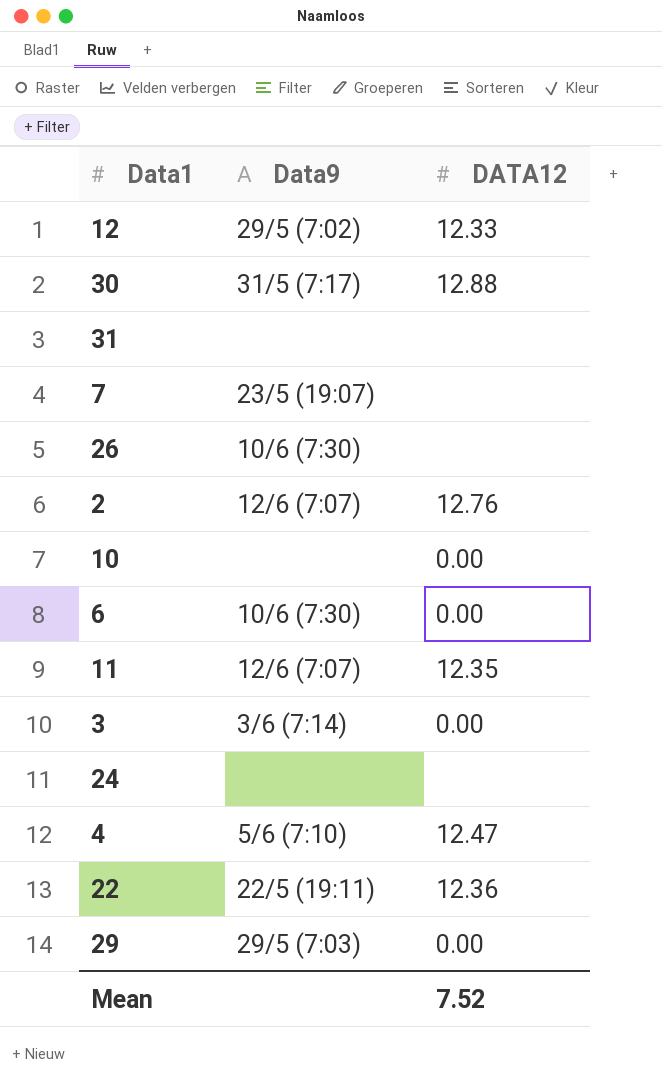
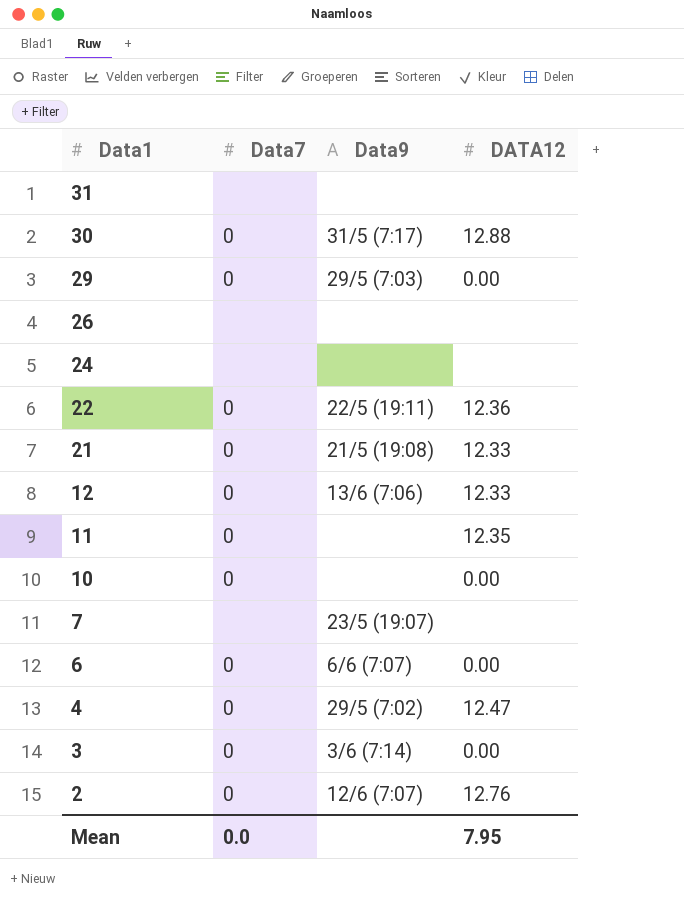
row order: none -> Data1 descending
column Data7 | position: none -> 2
26 | Data9: 10/6 (7:30) -> none
row 21: none -> 0 | 21/5 (19:08) | 12.33
12 | Data9: 29/5 (7:02) -> 13/6 (7:06)
11 | Data9: 12/6 (7:07) -> none
6 | Data9: 10/6 (7:30) -> 6/6 (7:07)
4 | Data9: 5/6 (7:10) -> 29/5 (7:02)
Mean | DATA12: 7.52 -> 7.95

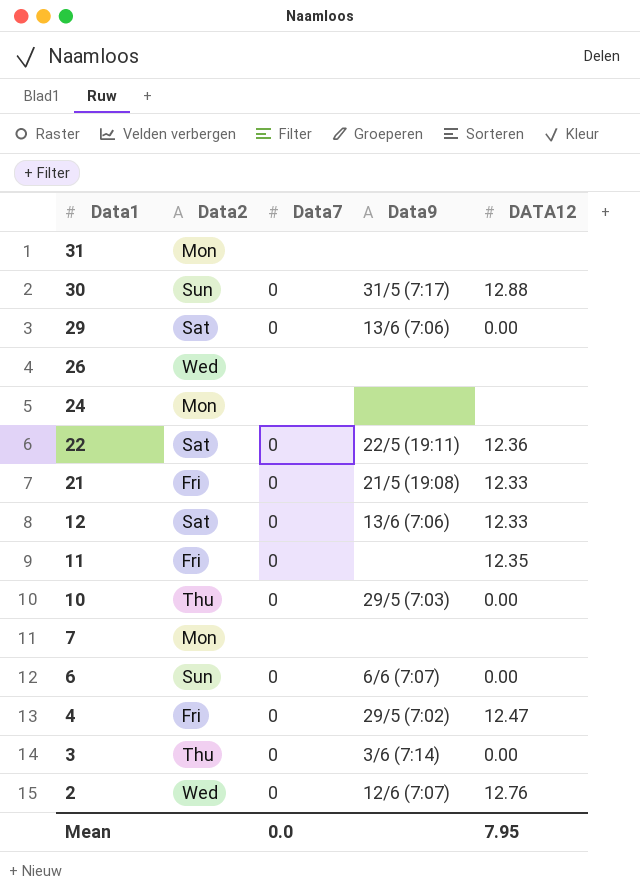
column Data2 | position: none -> 2
29 | Data9: 29/5 (7:03) -> 13/6 (7:06)
10 | Data9: none -> 29/5 (7:03)
7 | Data9: 23/5 (19:07) -> none

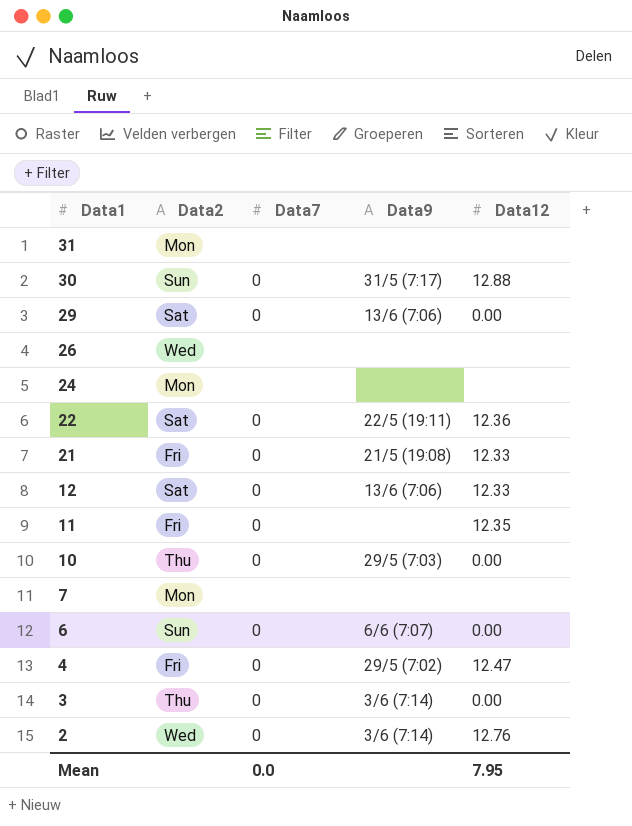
column name: DATA12 -> Data12
2 | Data9: 12/6 (7:07) -> 3/6 (7:14)

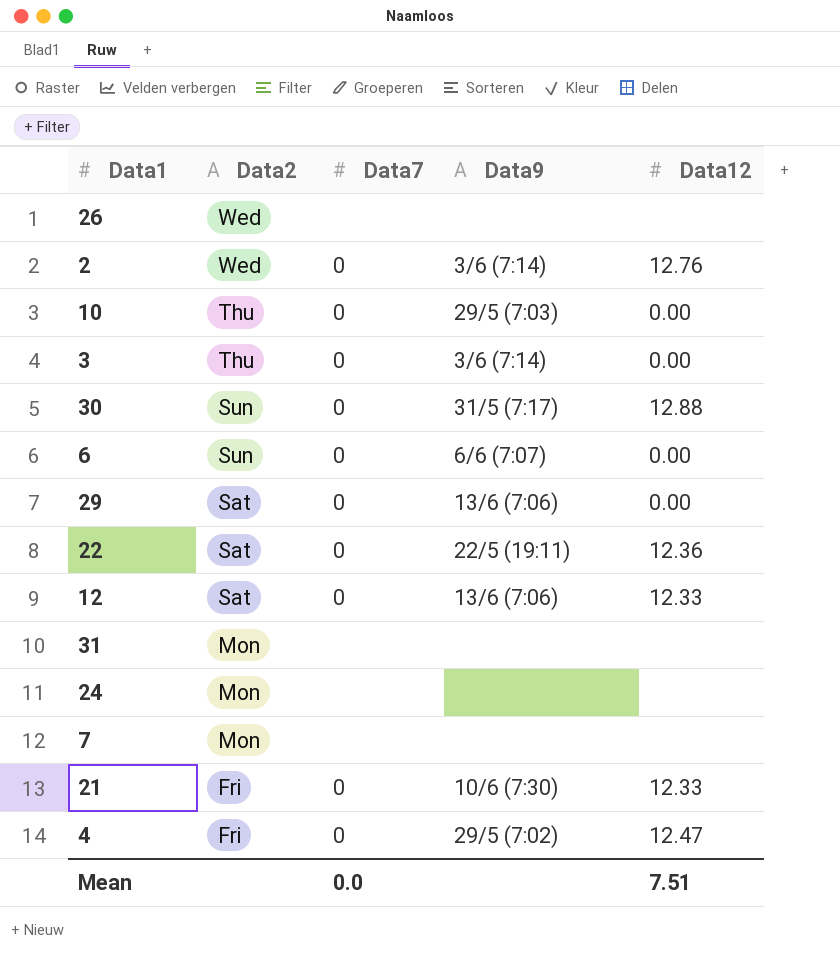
row order: Data1 descending -> Data2 descending
row 11: Fri | 0 | none | 12.35 -> none
21 | Data9: 21/5 (19:08) -> 10/6 (7:30)
Mean | Data12: 7.95 -> 7.51

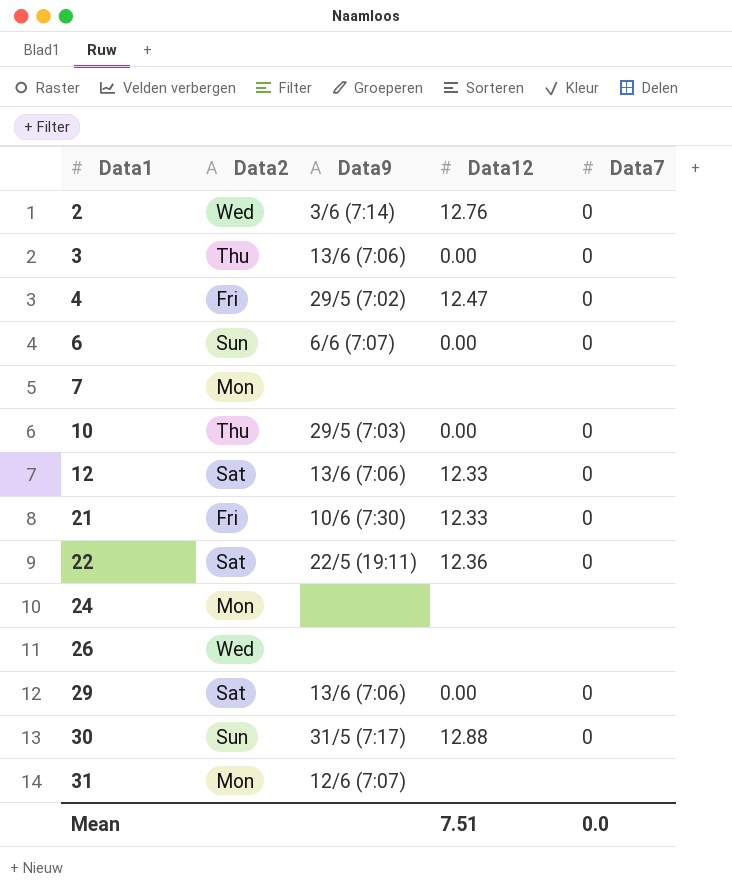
row order: Data2 descending -> Data1 ascending
column Data7 | position: 3 -> 5
3 | Data9: 3/6 (7:14) -> 13/6 (7:06)
31 | Data9: none -> 12/6 (7:07)

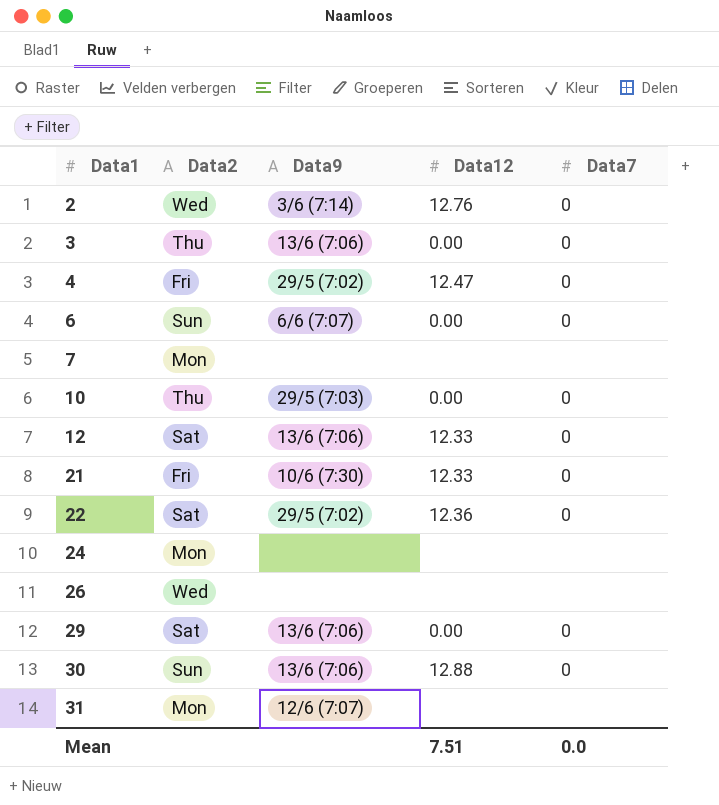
22 | Data9: 22/5 (19:11) -> 29/5 (7:02)
30 | Data9: 31/5 (7:17) -> 13/6 (7:06)

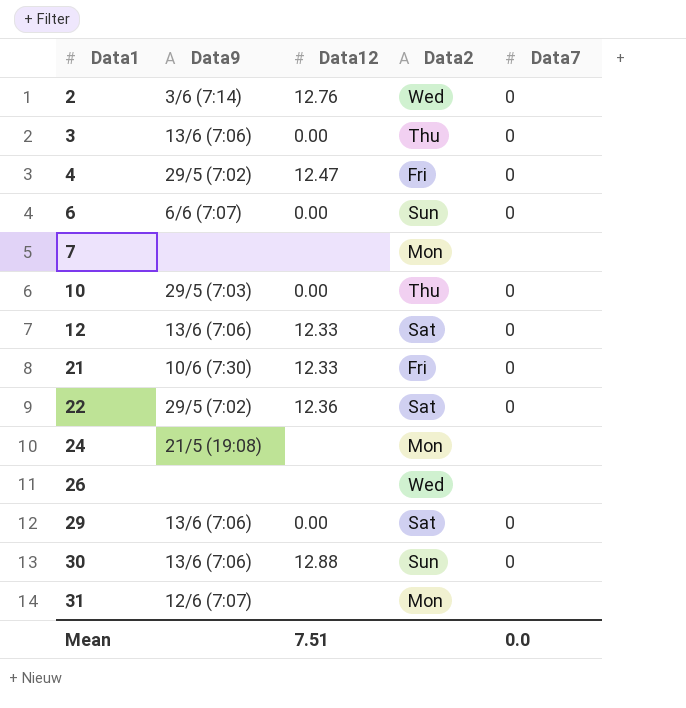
column Data2 | position: 2 -> 4
24 | Data9: none -> 21/5 (19:08)

